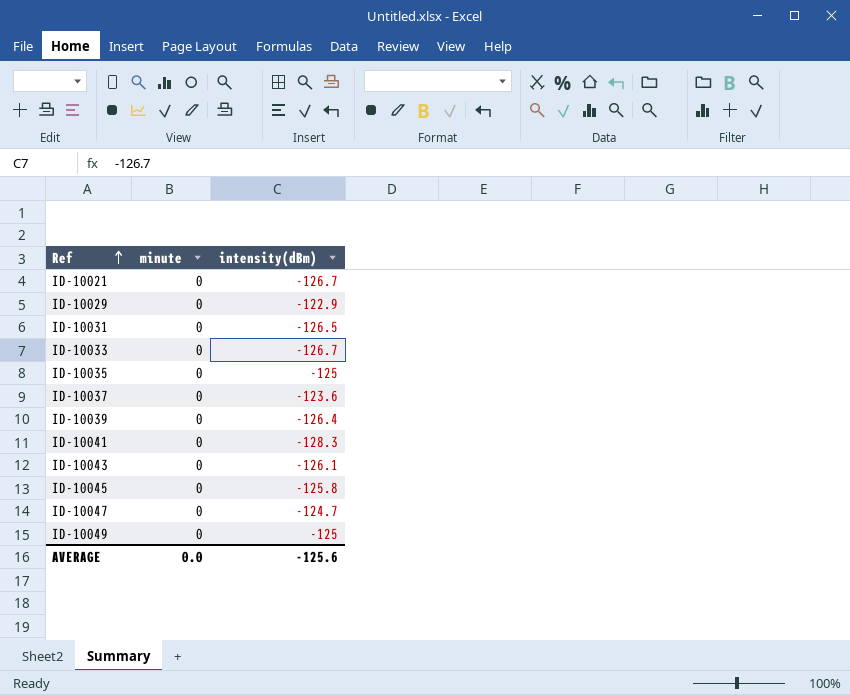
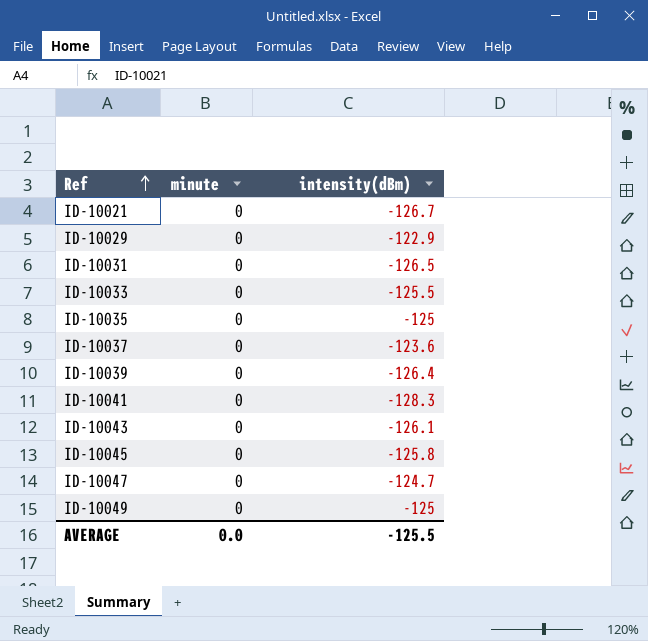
ID-10033 | intensity(dBm): -126.7 -> -125.5
AVERAGE | intensity(dBm): -125.6 -> -125.5

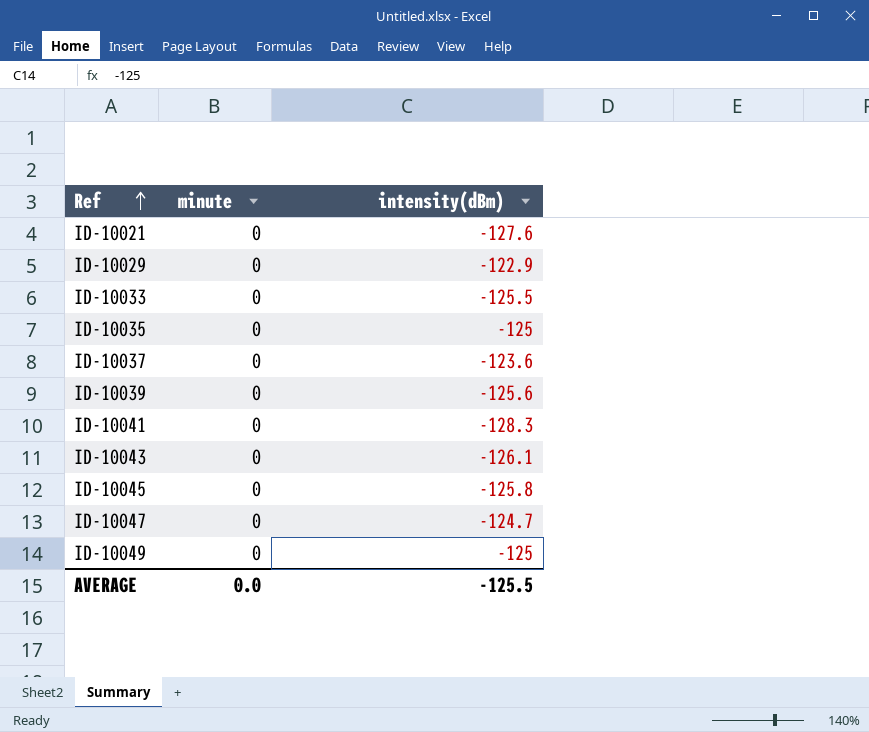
row ID-10031: 0 | -126.5 -> none
ID-10021 | intensity(dBm): -126.7 -> -127.6
ID-10039 | intensity(dBm): -126.4 -> -125.6

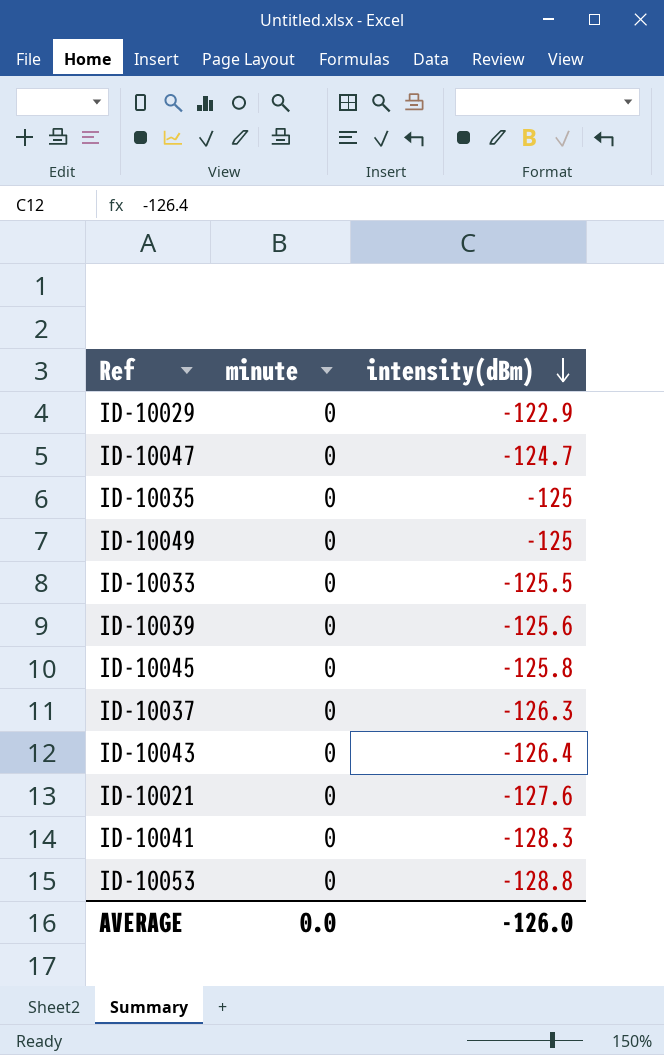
row order: Ref ascending -> intensity(dBm) descending
ID-10037 | intensity(dBm): -123.6 -> -126.3
ID-10043 | intensity(dBm): -126.1 -> -126.4
row ID-10053: none -> 0 | -128.8
AVERAGE | intensity(dBm): -125.5 -> -126.0

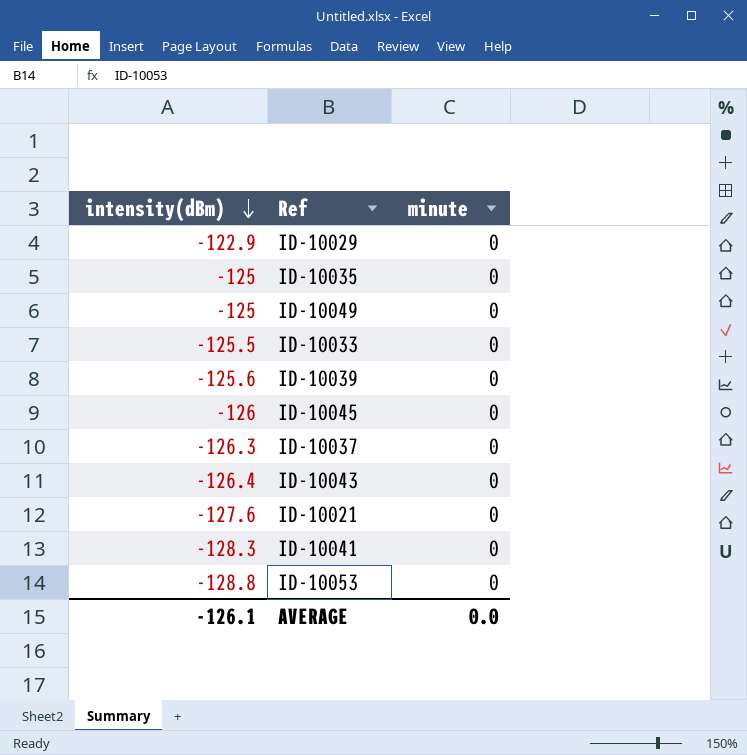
column intensity(dBm) | position: 3 -> 1
row ID-10047: 0 | -124.7 -> none
ID-10045 | intensity(dBm): -125.8 -> -126
AVERAGE | intensity(dBm): -126.0 -> -126.1

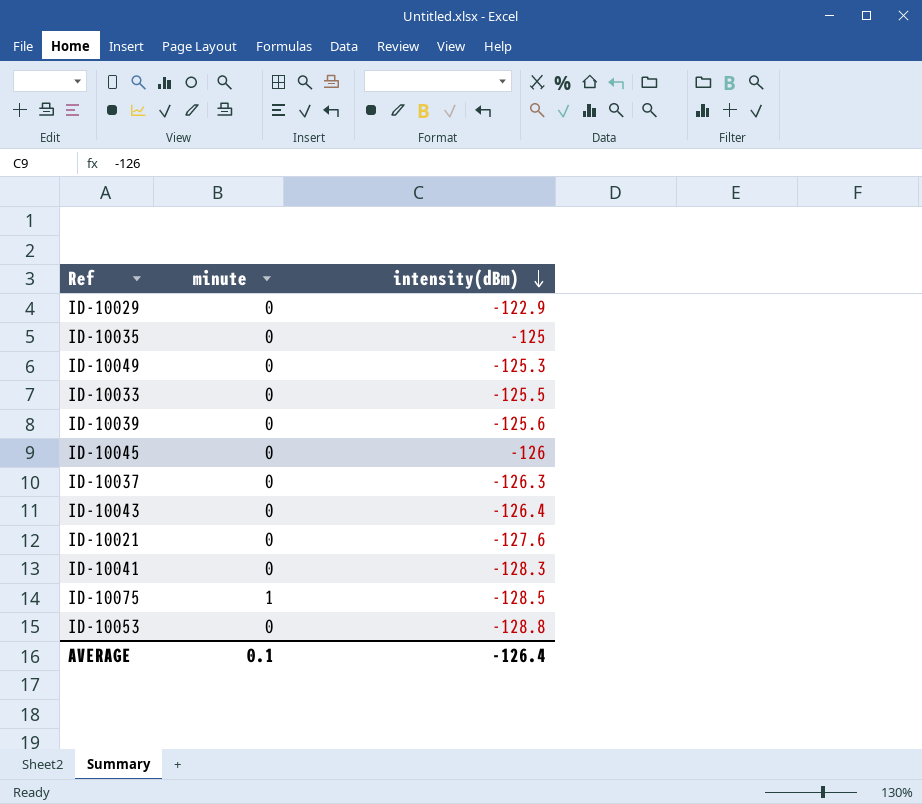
column intensity(dBm) | position: 1 -> 3
ID-10049 | intensity(dBm): -125 -> -125.3
row ID-10075: none -> 1 | -128.5
AVERAGE | minute: 0.0 -> 0.1
AVERAGE | intensity(dBm): -126.1 -> -126.4

